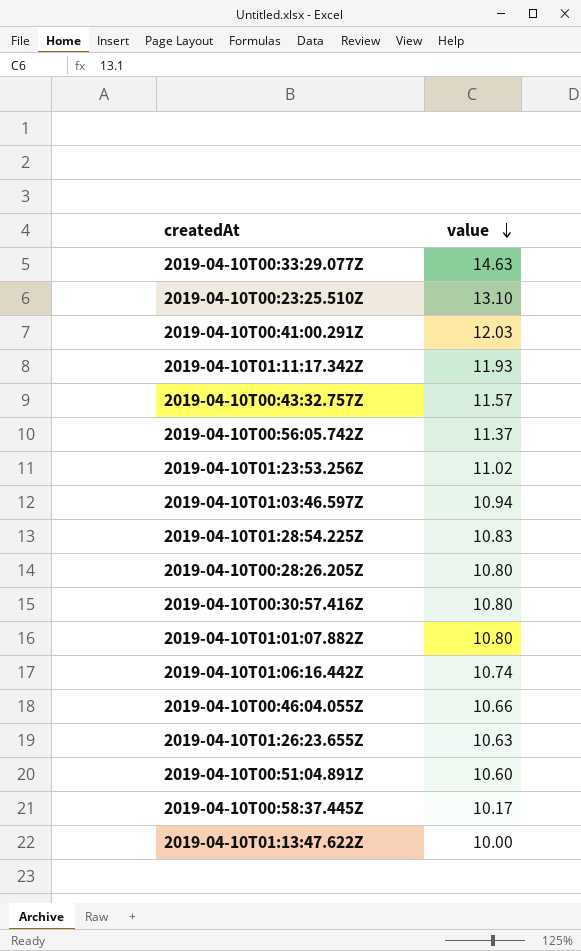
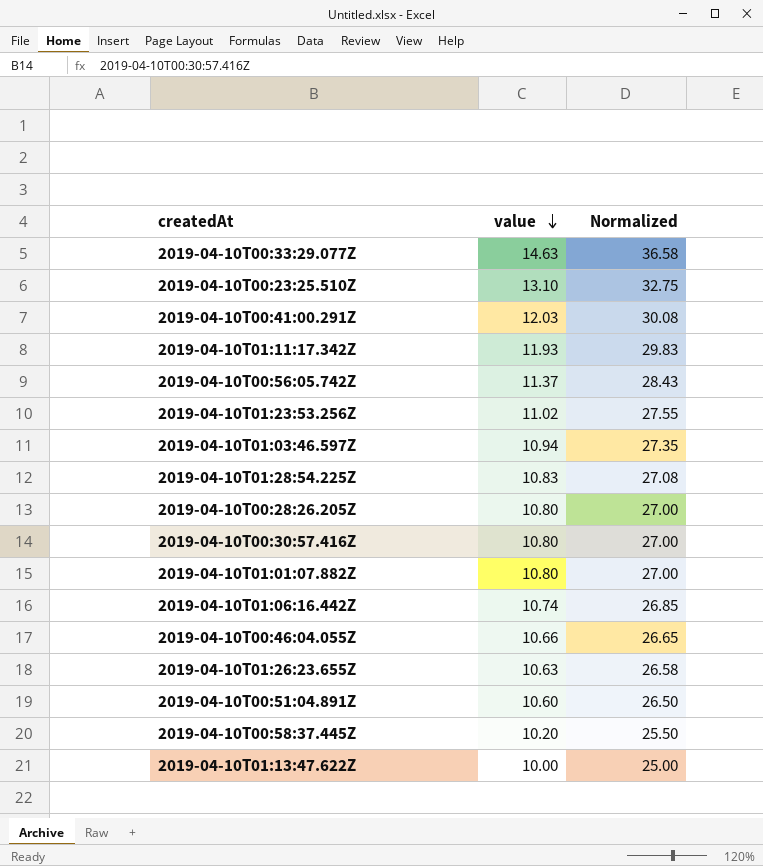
column Normalized | formula: none -> [value] * 2.5
row 2019-04-10T00:43:32.757Z: 11.57 -> none
2019-04-10T00:58:37.445Z | value: 10.17 -> 10.20

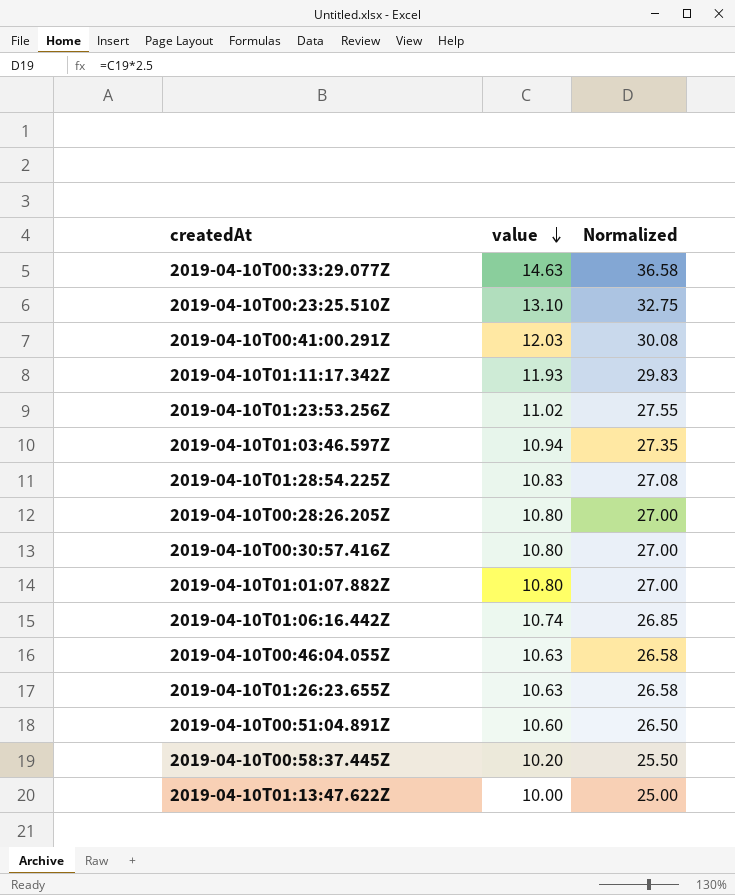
row 2019-04-10T00:56:05.742Z: 11.37 | 28.43 -> none
2019-04-10T00:46:04.055Z | value: 10.66 -> 10.63
2019-04-10T00:46:04.055Z | Normalized: 26.65 -> 26.58

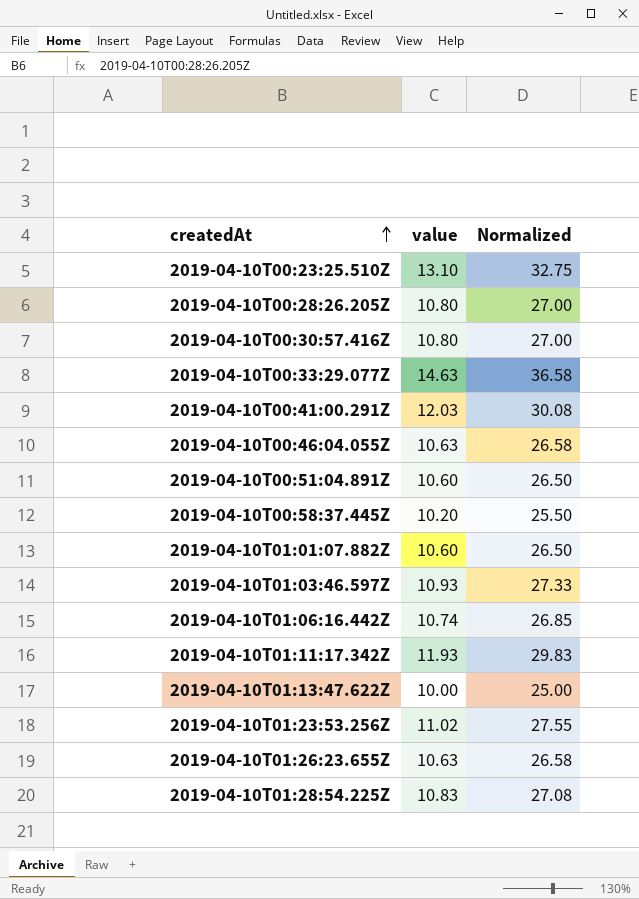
row order: value descending -> createdAt ascending
2019-04-10T01:01:07.882Z | value: 10.80 -> 10.60
2019-04-10T01:01:07.882Z | Normalized: 27.00 -> 26.50
2019-04-10T01:03:46.597Z | value: 10.94 -> 10.93
2019-04-10T01:03:46.597Z | Normalized: 27.35 -> 27.33

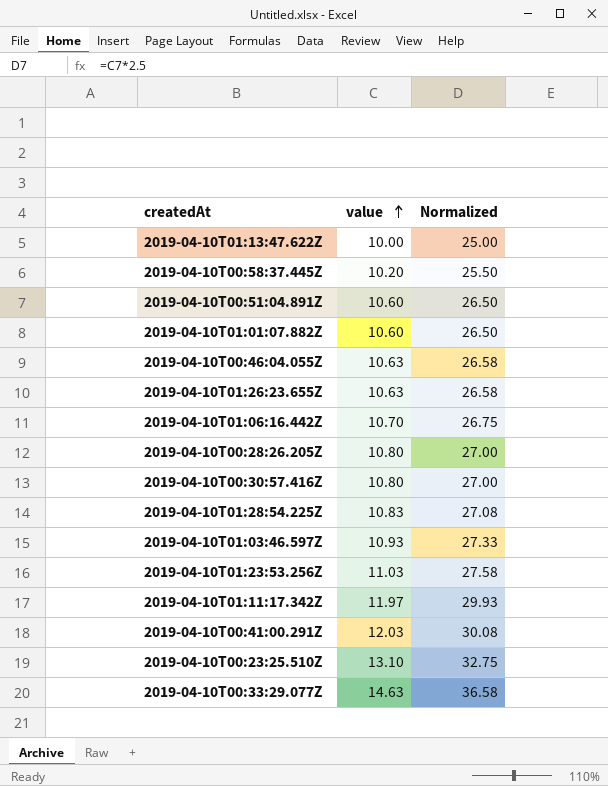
row order: createdAt ascending -> value ascending
2019-04-10T01:06:16.442Z | value: 10.74 -> 10.70
2019-04-10T01:06:16.442Z | Normalized: 26.85 -> 26.75
2019-04-10T01:23:53.256Z | value: 11.02 -> 11.03
2019-04-10T01:23:53.256Z | Normalized: 27.55 -> 27.58
2019-04-10T01:11:17.342Z | value: 11.93 -> 11.97
2019-04-10T01:11:17.342Z | Normalized: 29.83 -> 29.93

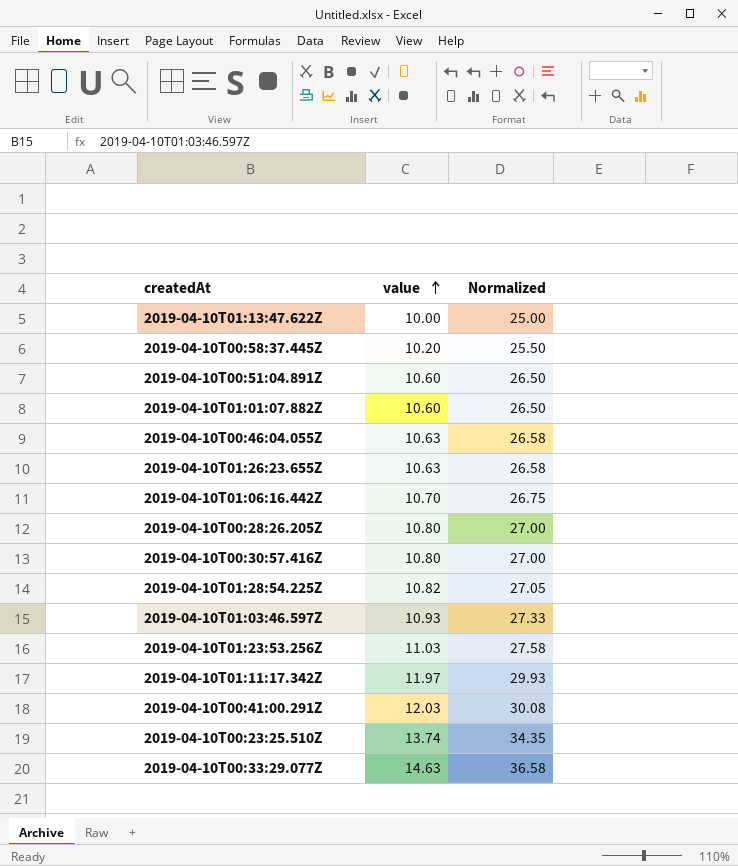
2019-04-10T01:28:54.225Z | value: 10.83 -> 10.82
2019-04-10T01:28:54.225Z | Normalized: 27.08 -> 27.05
2019-04-10T00:23:25.510Z | value: 13.10 -> 13.74
2019-04-10T00:23:25.510Z | Normalized: 32.75 -> 34.35

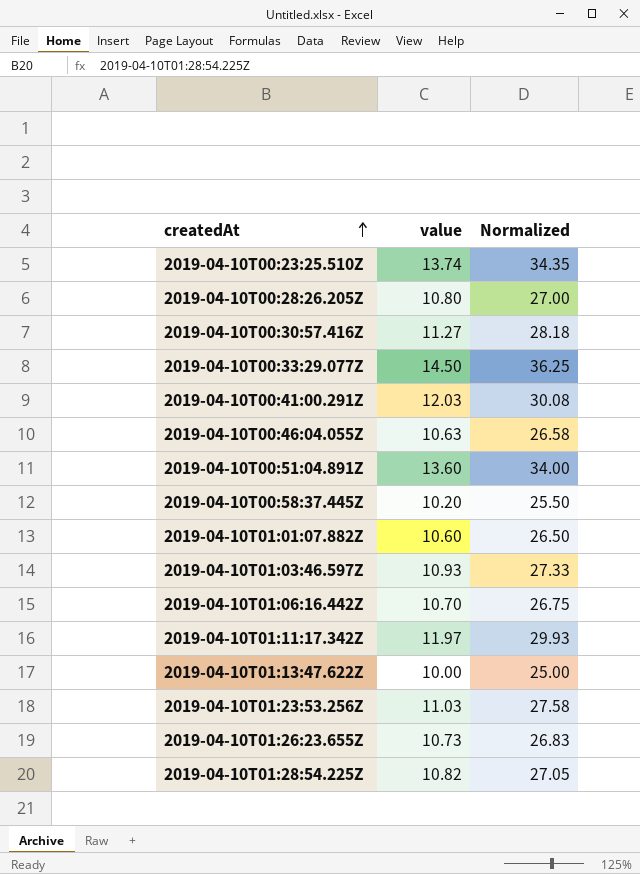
row order: value ascending -> createdAt ascending
2019-04-10T00:30:57.416Z | value: 10.80 -> 11.27
2019-04-10T00:30:57.416Z | Normalized: 27.00 -> 28.18
2019-04-10T00:33:29.077Z | value: 14.63 -> 14.50
2019-04-10T00:33:29.077Z | Normalized: 36.58 -> 36.25
2019-04-10T00:51:04.891Z | value: 10.60 -> 13.60
2019-04-10T00:51:04.891Z | Normalized: 26.50 -> 34.00
2019-04-10T01:26:23.655Z | value: 10.63 -> 10.73
2019-04-10T01:26:23.655Z | Normalized: 26.58 -> 26.83

